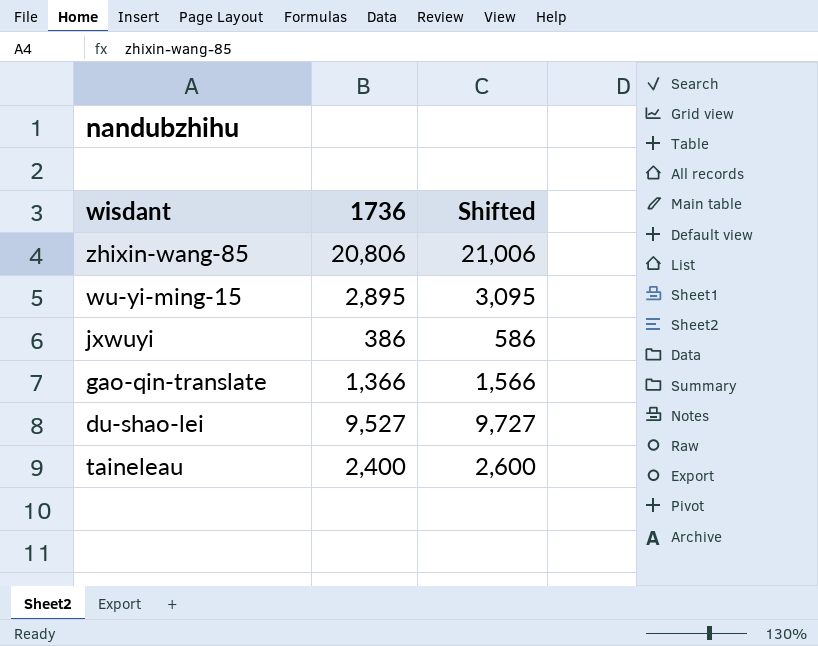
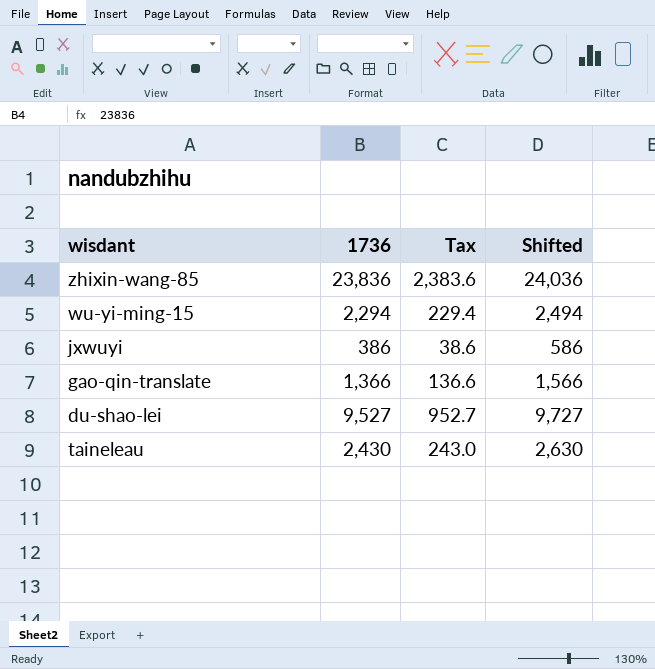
column Tax | formula: none -> [1736] * 0.1
zhixin-wang-85 | 1736: 20,806 -> 23,836
zhixin-wang-85 | Shifted: 21,006 -> 24,036
wu-yi-ming-15 | 1736: 2,895 -> 2,294
wu-yi-ming-15 | Shifted: 3,095 -> 2,494
taineleau | 1736: 2,400 -> 2,430
taineleau | Shifted: 2,600 -> 2,630

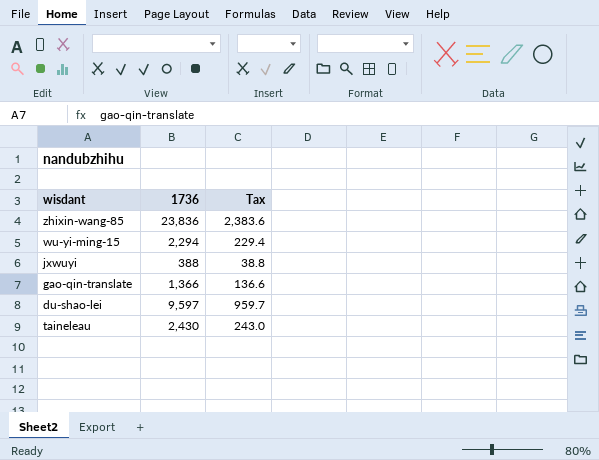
column Shifted | formula: [1736] + 200 -> none
jxwuyi | 1736: 386 -> 388
jxwuyi | Tax: 38.6 -> 38.8
du-shao-lei | 1736: 9,527 -> 9,597
du-shao-lei | Tax: 952.7 -> 959.7

